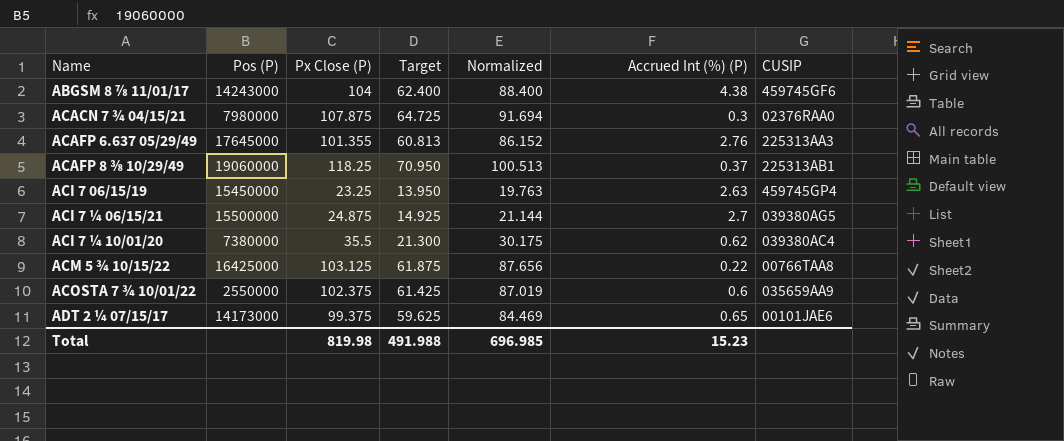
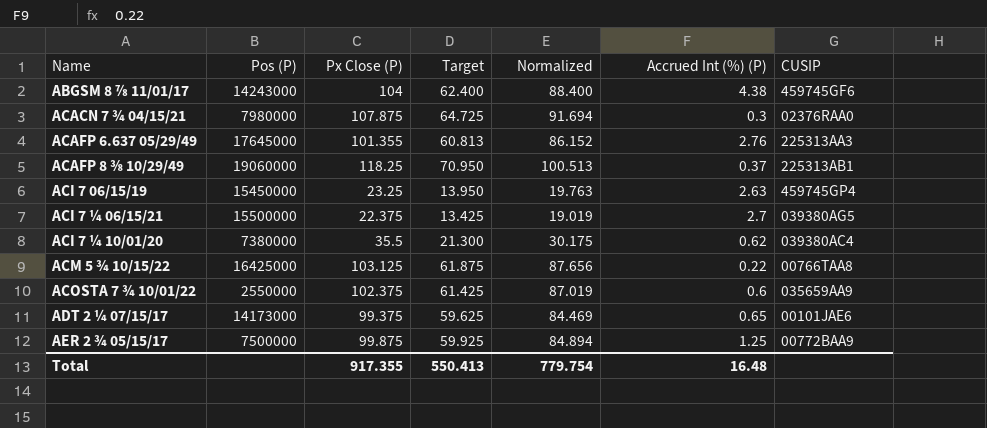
ACI 7 ¼ 06/15/21 | Px Close (P): 24.875 -> 22.375
ACI 7 ¼ 06/15/21 | Target: 14.925 -> 13.425
ACI 7 ¼ 06/15/21 | Normalized: 21.144 -> 19.019
row AER 2 ¾ 05/15/17: none -> 7500000 | 99.875 | 59.925 | 84.894 | 1.25 | 00772BAA9
Total | Px Close (P): 819.98 -> 917.355
Total | Target: 491.988 -> 550.413
Total | Normalized: 696.985 -> 779.754
Total | Accrued Int (%) (P): 15.23 -> 16.48

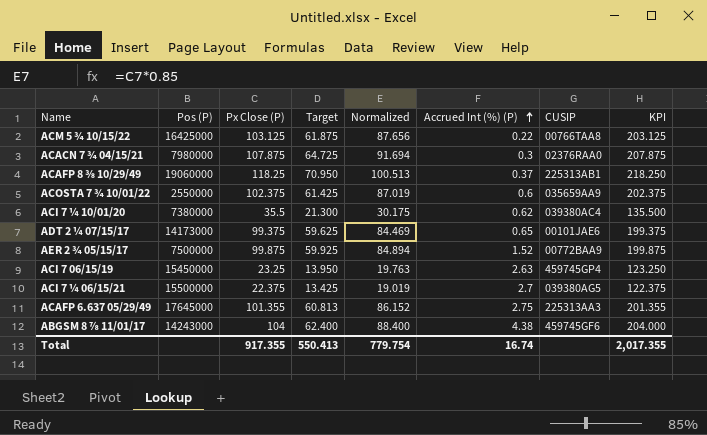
row order: none -> Accrued Int (%) (P) ascending
column KPI | formula: none -> [Px Close (P)] + 100
AER 2 ¾ 05/15/17 | Accrued Int (%) (P): 1.25 -> 1.52
ACAFP 6.637 05/29/49 | Accrued Int (%) (P): 2.76 -> 2.75
Total | Accrued Int (%) (P): 16.48 -> 16.74

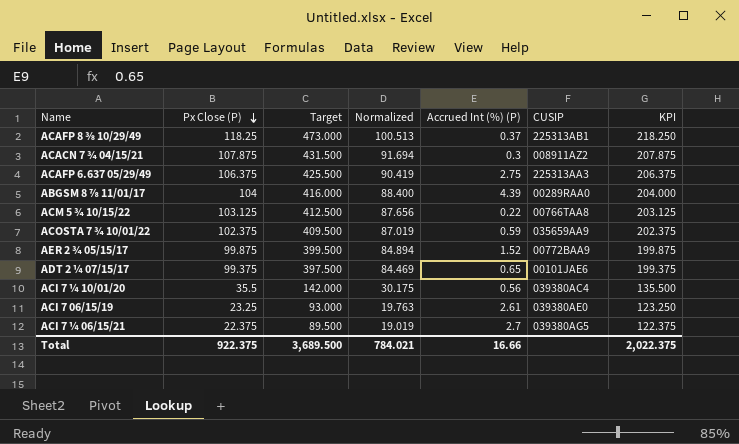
row order: Accrued Int (%) (P) ascending -> Px Close (P) descending
column Pos (P) | position: 2 -> none
column Target | formula: [Px Close (P)] * 0.6 -> [Px Close (P)] * 4
ACACN 7 ¾ 04/15/21 | CUSIP: 02376RAA0 -> 008911AZ2
ACAFP 6.637 05/29/49 | Px Close (P): 101.355 -> 106.375
ACAFP 6.637 05/29/49 | Normalized: 86.152 -> 90.419
ACAFP 6.637 05/29/49 | KPI: 201.355 -> 206.375
ABGSM 8 ⅞ 11/01/17 | Accrued Int (%) (P): 4.38 -> 4.39
ABGSM 8 ⅞ 11/01/17 | CUSIP: 459745GF6 -> 00289RAA0
ACOSTA 7 ¾ 10/01/22 | Accrued Int (%) (P): 0.6 -> 0.59
ACI 7 ¼ 10/01/20 | Accrued Int (%) (P): 0.62 -> 0.56
ACI 7 06/15/19 | Accrued Int (%) (P): 2.63 -> 2.61
ACI 7 06/15/19 | CUSIP: 459745GP4 -> 039380AE0
Total | Px Close (P): 917.355 -> 922.375
Total | Target: 550.413 -> 3,689.500
Total | Normalized: 779.754 -> 784.021
Total | Accrued Int (%) (P): 16.74 -> 16.66
Total | KPI: 2,017.355 -> 2,022.375

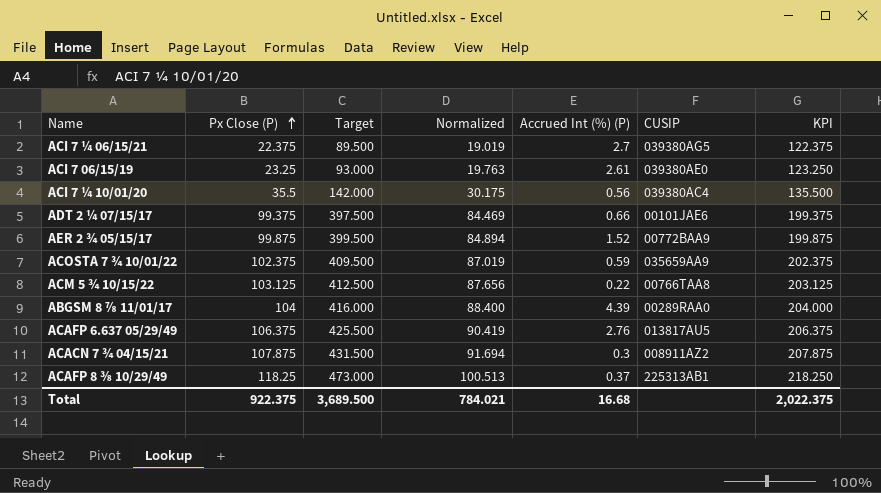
row order: Px Close (P) descending -> Px Close (P) ascending
ADT 2 ¼ 07/15/17 | Accrued Int (%) (P): 0.65 -> 0.66
ACAFP 6.637 05/29/49 | Accrued Int (%) (P): 2.75 -> 2.76
ACAFP 6.637 05/29/49 | CUSIP: 225313AA3 -> 013817AU5
Total | Accrued Int (%) (P): 16.66 -> 16.68

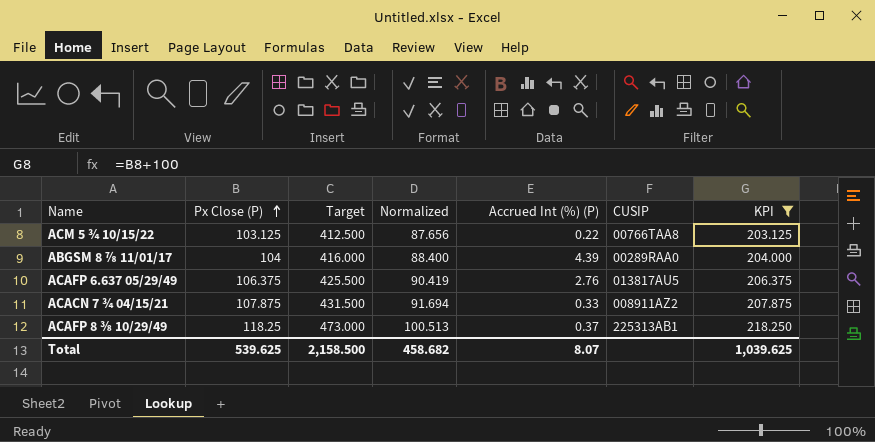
filter: none -> KPI >= 203.125
ACACN 7 ¾ 04/15/21 | Accrued Int (%) (P): 0.3 -> 0.33
Total | Px Close (P): 922.375 -> 539.625
Total | Target: 3,689.500 -> 2,158.500
Total | Normalized: 784.021 -> 458.682
Total | Accrued Int (%) (P): 16.68 -> 8.07
Total | KPI: 2,022.375 -> 1,039.625

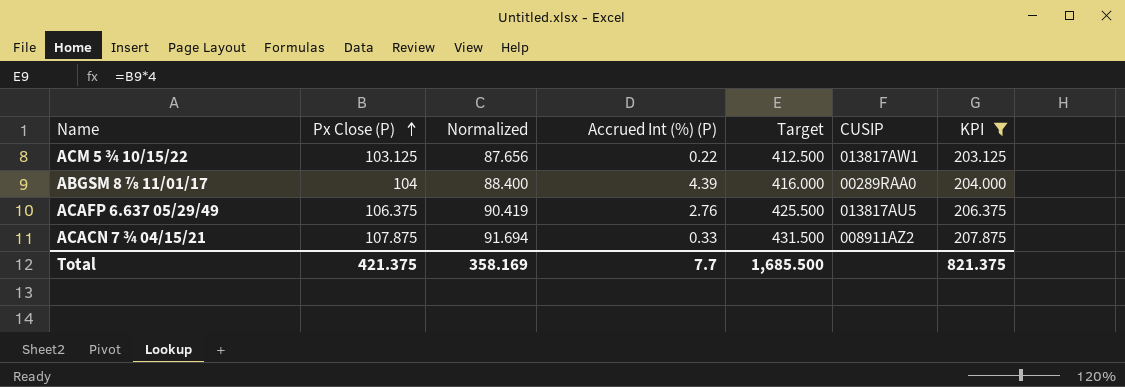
column Target | position: 3 -> 5
row ACAFP 8 ⅜ 10/29/49: 118.25 | 473.000 | 100.513 | 0.37 | 225313AB1 | 218.250 -> none
ACM 5 ¾ 10/15/22 | CUSIP: 00766TAA8 -> 013817AW1
Total | Px Close (P): 539.625 -> 421.375
Total | Normalized: 458.682 -> 358.169
Total | Accrued Int (%) (P): 8.07 -> 7.7
Total | Target: 2,158.500 -> 1,685.500
Total | KPI: 1,039.625 -> 821.375

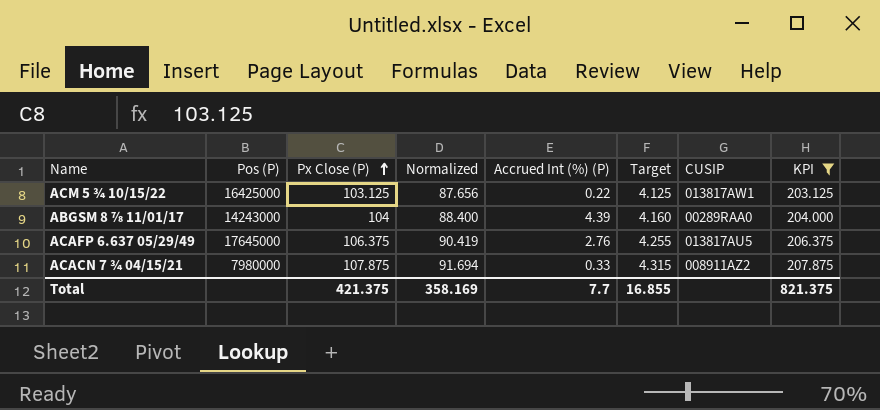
column Pos (P) | position: none -> 2
column Target | formula: [Px Close (P)] * 4 -> [Px Close (P)] * 0.04
Total | Target: 1,685.500 -> 16.855

